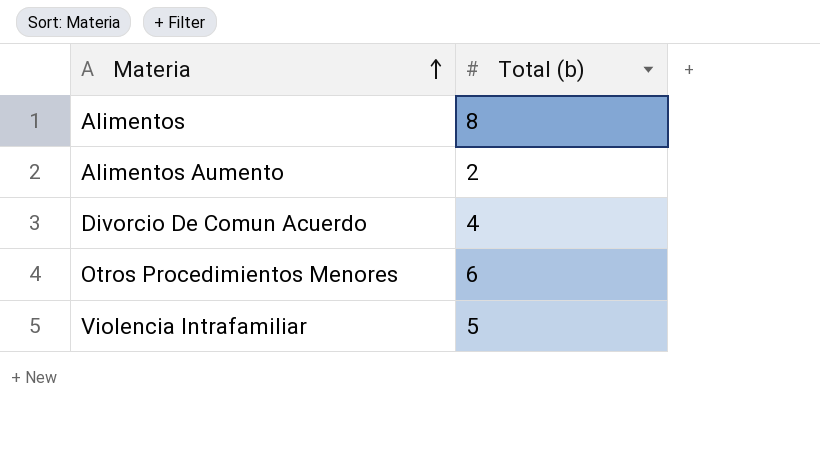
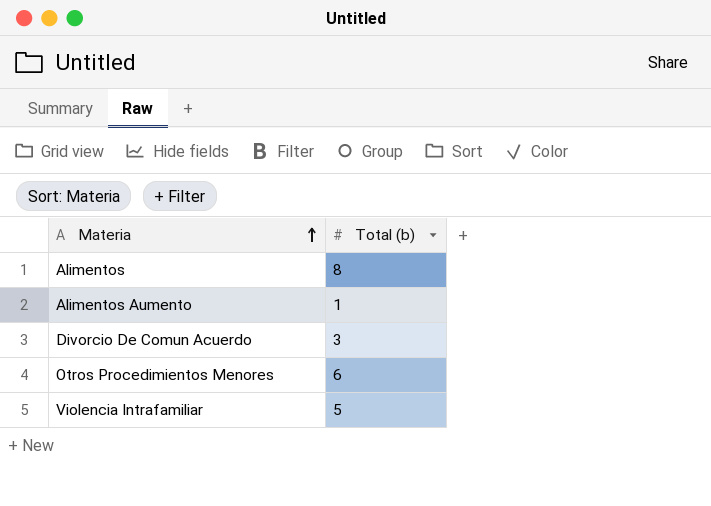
Alimentos Aumento | Total (b): 2 -> 1
Divorcio De Comun Acuerdo | Total (b): 4 -> 3

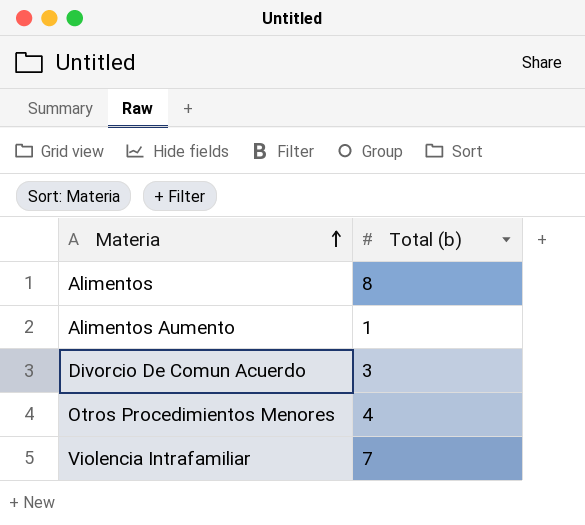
Otros Procedimientos Menores | Total (b): 6 -> 4
Violencia Intrafamiliar | Total (b): 5 -> 7

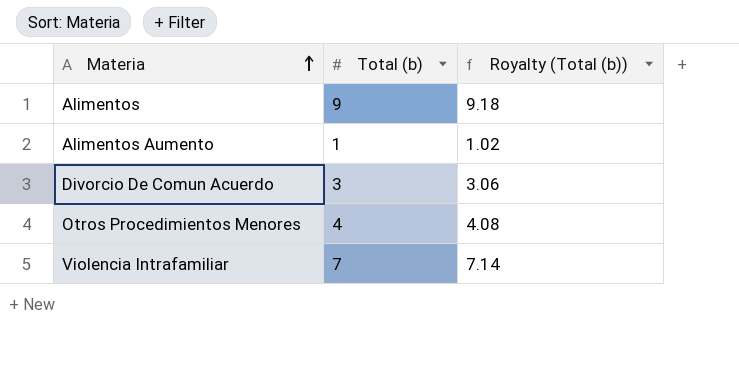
column Royalty (Total (b)) | formula: none -> [Total (b)] * 1.02
Alimentos | Total (b): 8 -> 9

